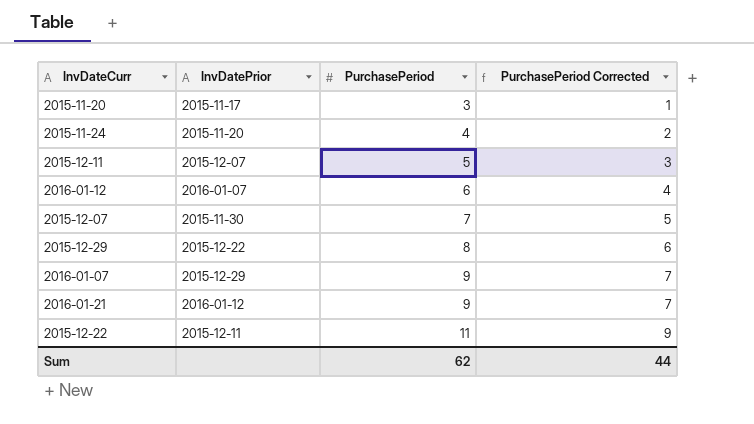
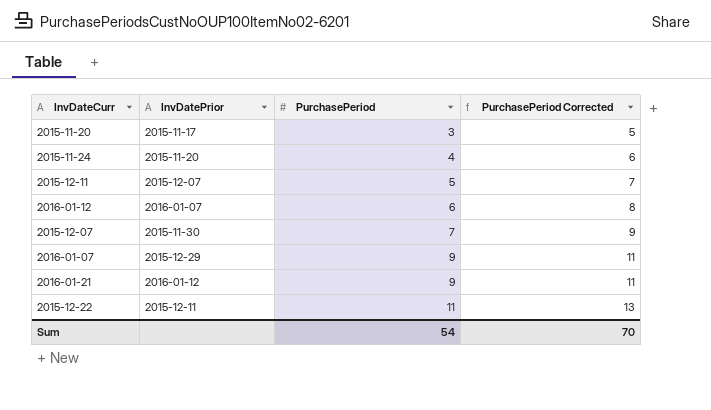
column PurchasePeriod Corrected | formula: [PurchasePeriod] - 2 -> [PurchasePeriod] + 2
row 2015-12-29: 2015-12-22 | 8 | 6 -> none
Sum | PurchasePeriod: 62 -> 54
Sum | PurchasePeriod Corrected: 44 -> 70

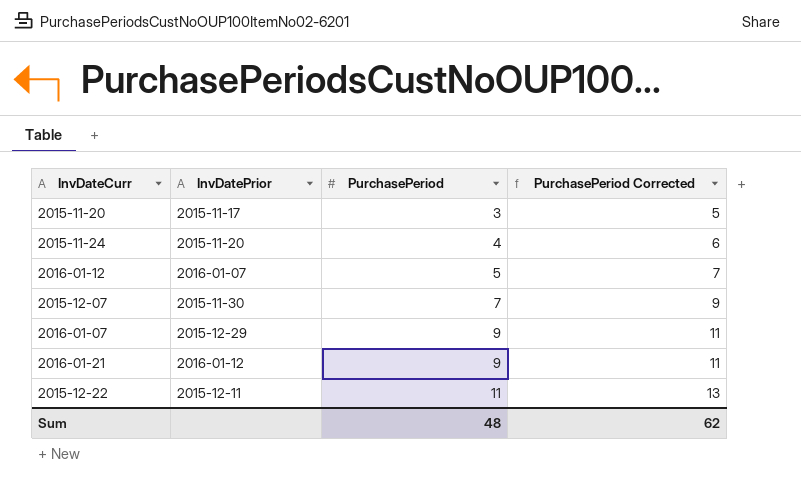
row 2015-12-11: 2015-12-07 | 5 | 7 -> none
2016-01-12 | PurchasePeriod: 6 -> 5
2016-01-12 | PurchasePeriod Corrected: 8 -> 7
Sum | PurchasePeriod: 54 -> 48
Sum | PurchasePeriod Corrected: 70 -> 62

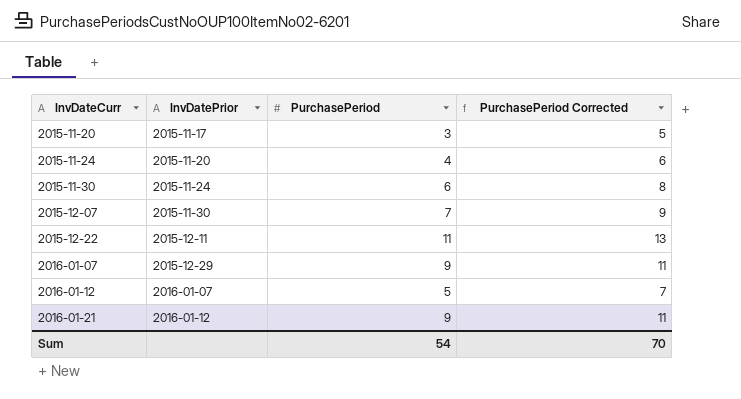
row order: PurchasePeriod ascending -> InvDateCurr ascending
row 2015-11-30: none -> 2015-11-24 | 6 | 8
Sum | PurchasePeriod: 48 -> 54
Sum | PurchasePeriod Corrected: 62 -> 70

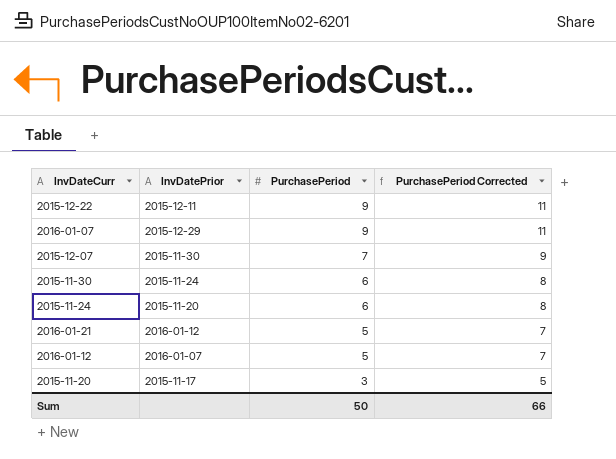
row order: InvDateCurr ascending -> PurchasePeriod descending
2015-12-22 | PurchasePeriod: 11 -> 9
2015-12-22 | PurchasePeriod Corrected: 13 -> 11
2015-11-24 | PurchasePeriod: 4 -> 6
2015-11-24 | PurchasePeriod Corrected: 6 -> 8
2016-01-21 | PurchasePeriod: 9 -> 5
2016-01-21 | PurchasePeriod Corrected: 11 -> 7
Sum | PurchasePeriod: 54 -> 50
Sum | PurchasePeriod Corrected: 70 -> 66

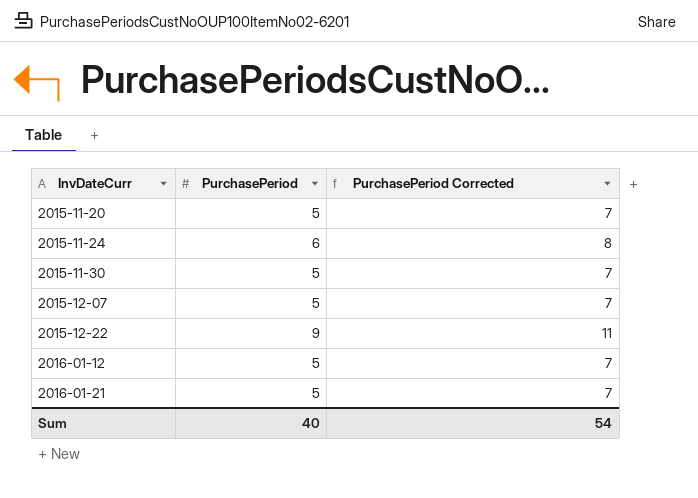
row order: PurchasePeriod descending -> InvDateCurr ascending
column InvDatePrior | position: 2 -> none
row 2016-01-07: 2015-12-29 | 9 | 11 -> none
2015-11-20 | PurchasePeriod: 3 -> 5
2015-11-20 | PurchasePeriod Corrected: 5 -> 7
2015-11-30 | PurchasePeriod: 6 -> 5
2015-11-30 | PurchasePeriod Corrected: 8 -> 7
2015-12-07 | PurchasePeriod: 7 -> 5
2015-12-07 | PurchasePeriod Corrected: 9 -> 7
Sum | PurchasePeriod: 50 -> 40
Sum | PurchasePeriod Corrected: 66 -> 54

